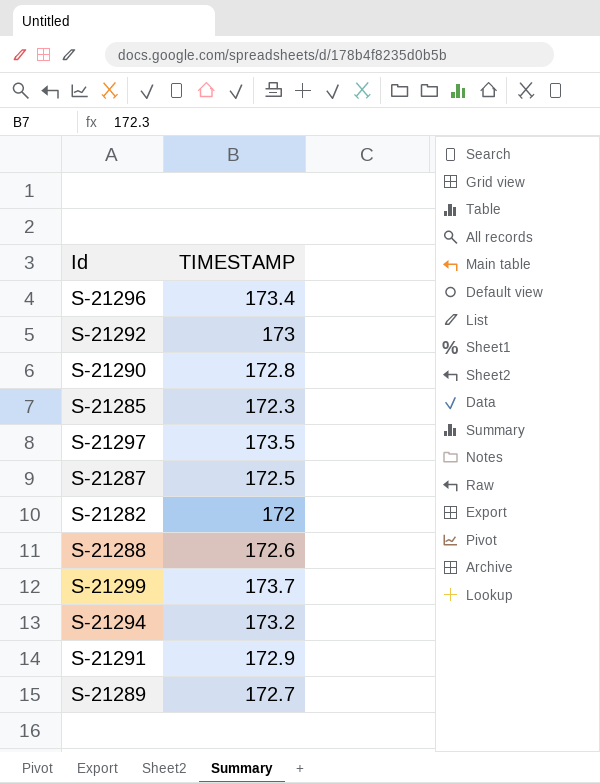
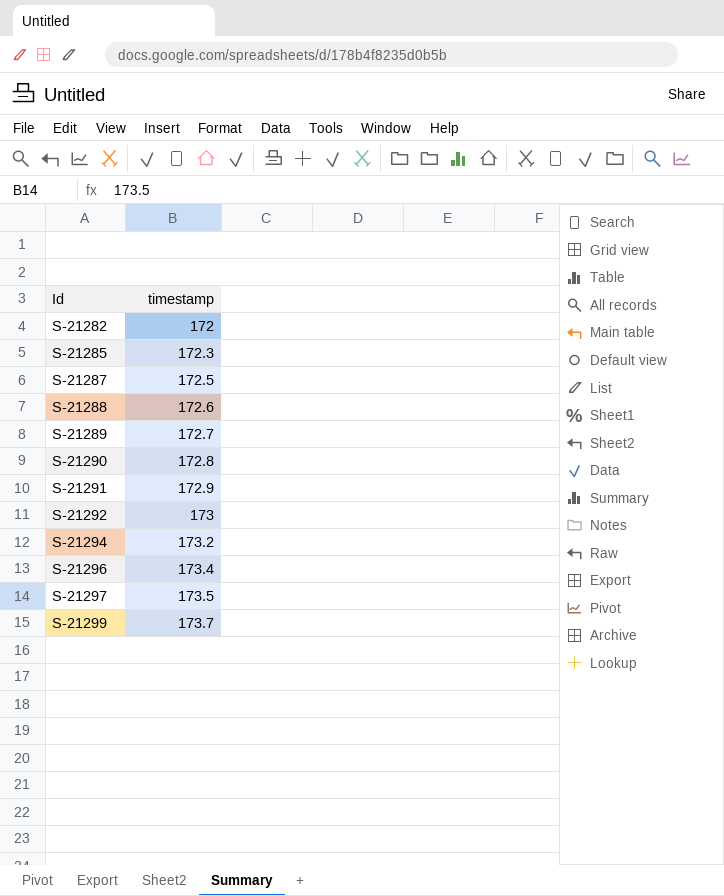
row order: none -> Id ascending
column name: TIMESTAMP -> timestamp

